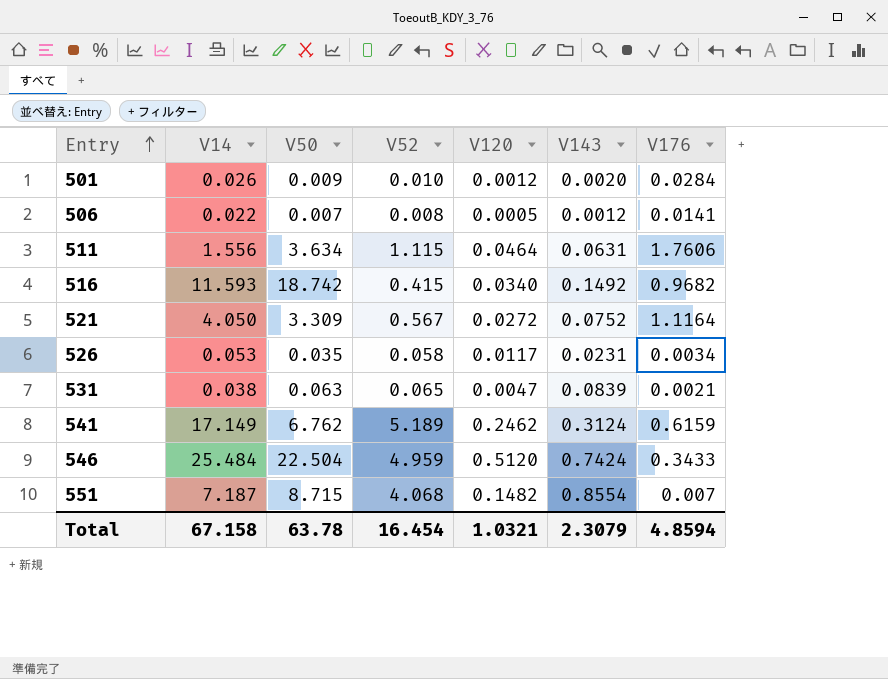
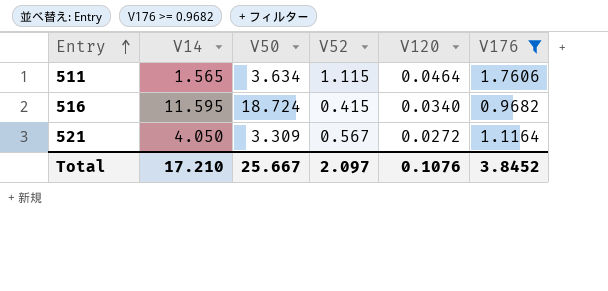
filter: none -> V176 >= 0.9682
column V143 | position: 6 -> none
511 | V14: 1.556 -> 1.565
516 | V14: 11.593 -> 11.595
516 | V50: 18.742 -> 18.724
Total | V14: 67.158 -> 17.210
Total | V50: 63.78 -> 25.667
Total | V52: 16.454 -> 2.097
Total | V120: 1.0321 -> 0.1076
Total | V176: 4.8594 -> 3.8452

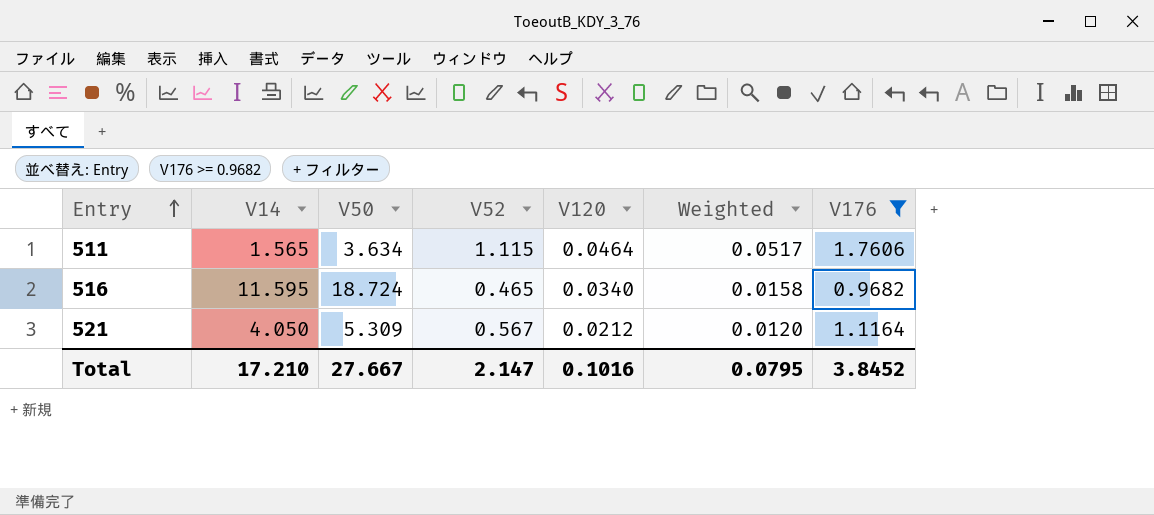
column Weighted | formula: none -> [V52] * [V120]
516 | V52: 0.415 -> 0.465
521 | V50: 3.309 -> 5.309
521 | V120: 0.0272 -> 0.0212
Total | V50: 25.667 -> 27.667
Total | V52: 2.097 -> 2.147
Total | V120: 0.1076 -> 0.1016

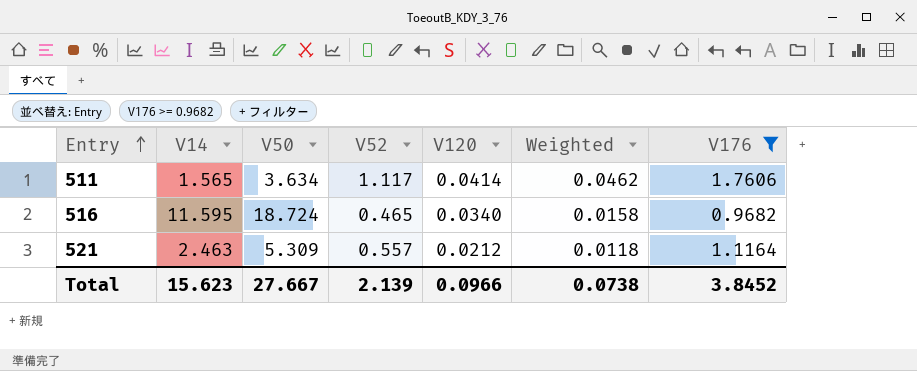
511 | V52: 1.115 -> 1.117
511 | V120: 0.0464 -> 0.0414
511 | Weighted: 0.0517 -> 0.0462
521 | V14: 4.050 -> 2.463
521 | V52: 0.567 -> 0.557
521 | Weighted: 0.0120 -> 0.0118
Total | V14: 17.210 -> 15.623
Total | V52: 2.147 -> 2.139
Total | V120: 0.1016 -> 0.0966
Total | Weighted: 0.0795 -> 0.0738

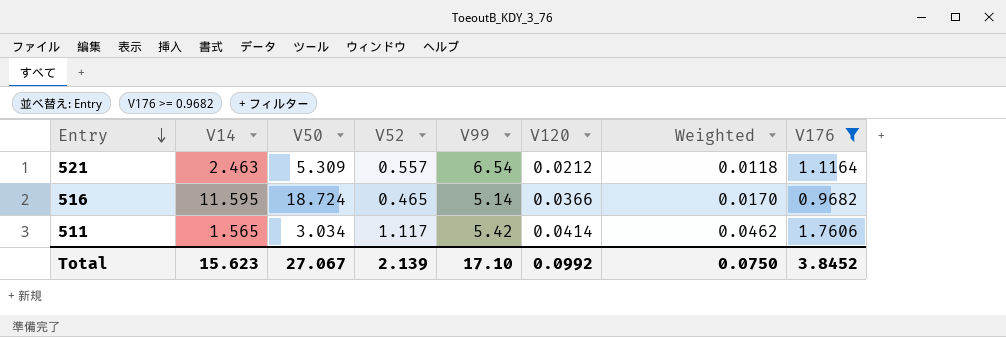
row order: Entry ascending -> Entry descending
column V99 | position: none -> 5
516 | V120: 0.0340 -> 0.0366
516 | Weighted: 0.0158 -> 0.0170
511 | V50: 3.634 -> 3.034
Total | V50: 27.667 -> 27.067
Total | V120: 0.0966 -> 0.0992
Total | Weighted: 0.0738 -> 0.0750

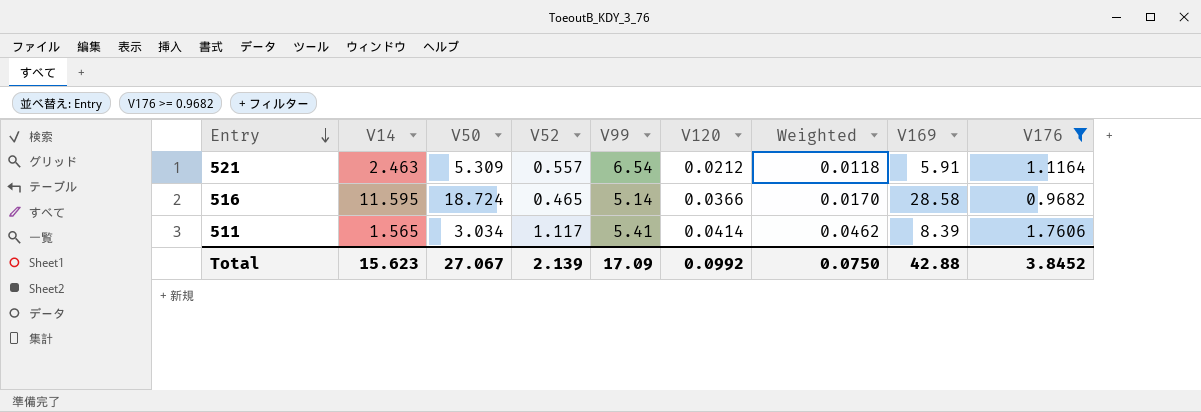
column V169 | position: none -> 8
511 | V99: 5.42 -> 5.41
Total | V99: 17.10 -> 17.09

